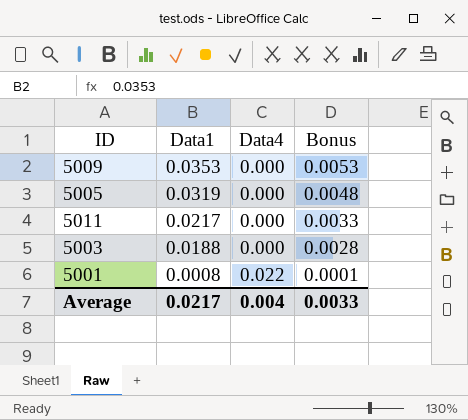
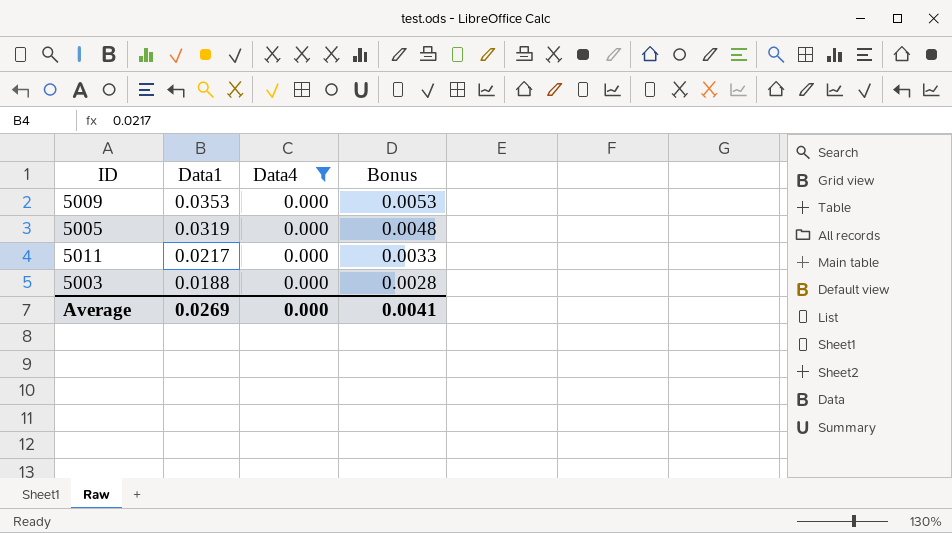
filter: none -> Data4 = 0.000
Average | Data1: 0.0217 -> 0.0269
Average | Data4: 0.004 -> 0.000
Average | Bonus: 0.0033 -> 0.0041

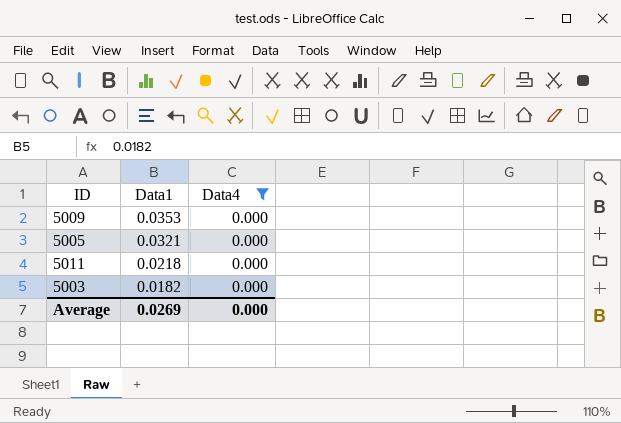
column Bonus | formula: [Data1] * 0.15 -> none
5005 | Data1: 0.0319 -> 0.0321
5011 | Data1: 0.0217 -> 0.0218
5003 | Data1: 0.0188 -> 0.0182

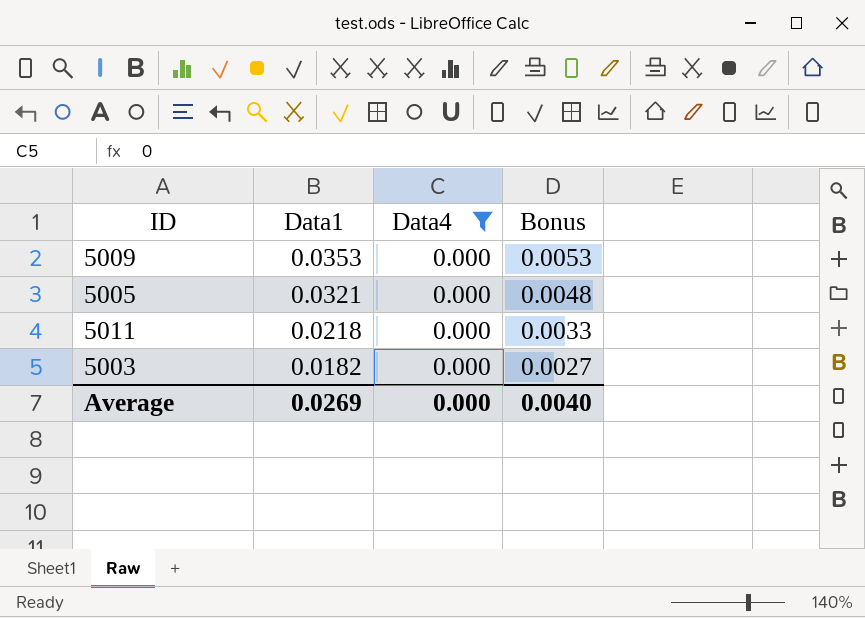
column Bonus | formula: none -> [Data1] * 0.15

